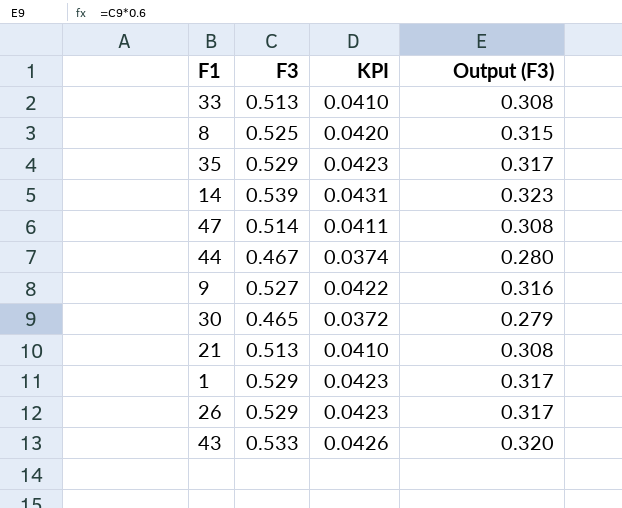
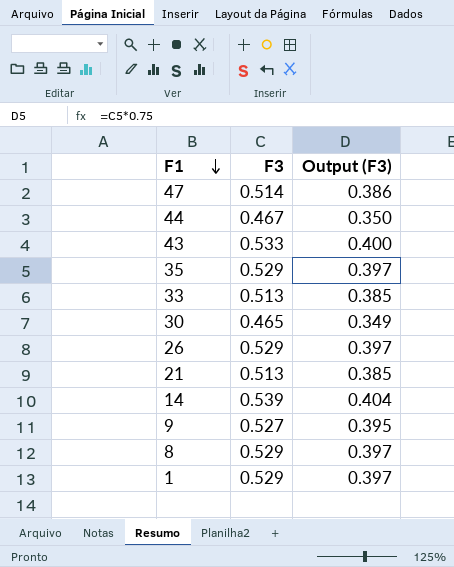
row order: none -> F1 descending
column KPI | formula: [F3] * 0.08 -> none
column Output (F3) | formula: [F3] * 0.6 -> [F3] * 0.75
8 | F3: 0.525 -> 0.529

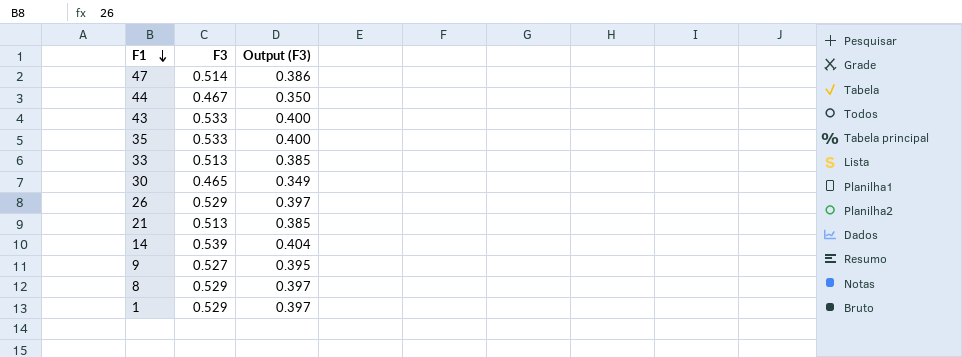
35 | F3: 0.529 -> 0.533
35 | Output (F3): 0.397 -> 0.400

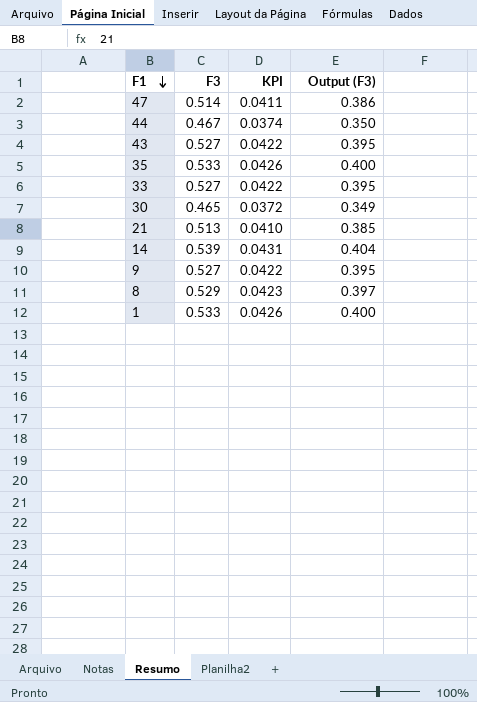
column KPI | formula: none -> [F3] * 0.08
row 26: 0.529 | 0.397 -> none
43 | F3: 0.533 -> 0.527
43 | Output (F3): 0.400 -> 0.395
33 | F3: 0.513 -> 0.527
33 | Output (F3): 0.385 -> 0.395
1 | F3: 0.529 -> 0.533
1 | Output (F3): 0.397 -> 0.400

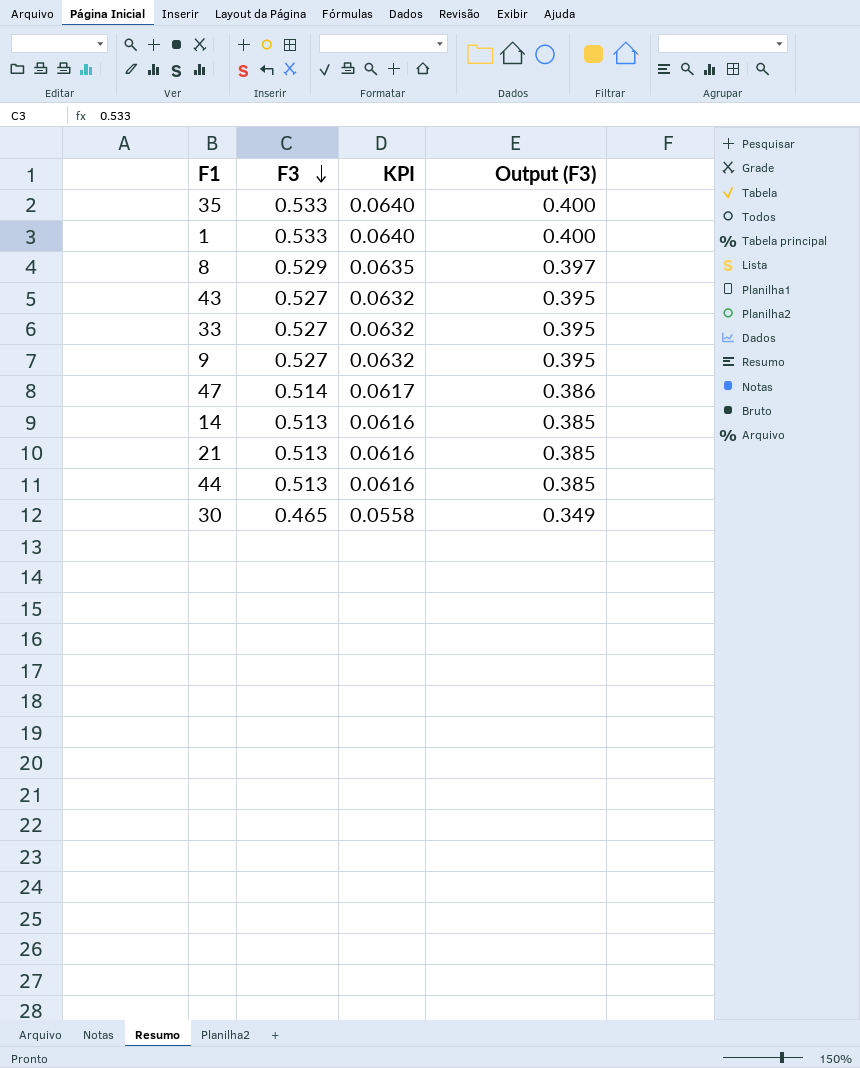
row order: F1 descending -> F3 descending
column KPI | formula: [F3] * 0.08 -> [F3] * 0.12
14 | F3: 0.539 -> 0.513
14 | Output (F3): 0.404 -> 0.385
44 | F3: 0.467 -> 0.513
44 | Output (F3): 0.350 -> 0.385

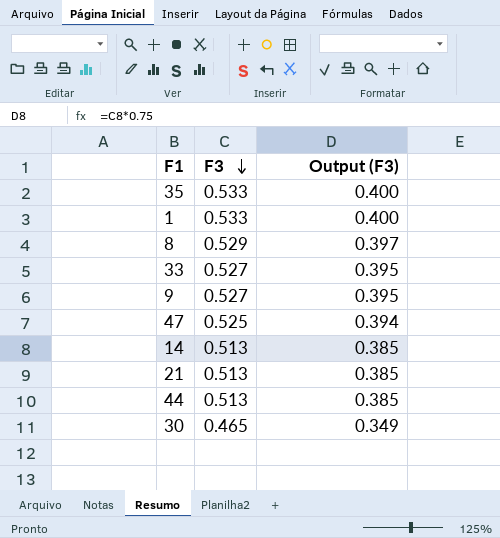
column KPI | formula: [F3] * 0.12 -> none
row 43: 0.527 | 0.0632 | 0.395 -> none
47 | F3: 0.514 -> 0.525
47 | Output (F3): 0.386 -> 0.394

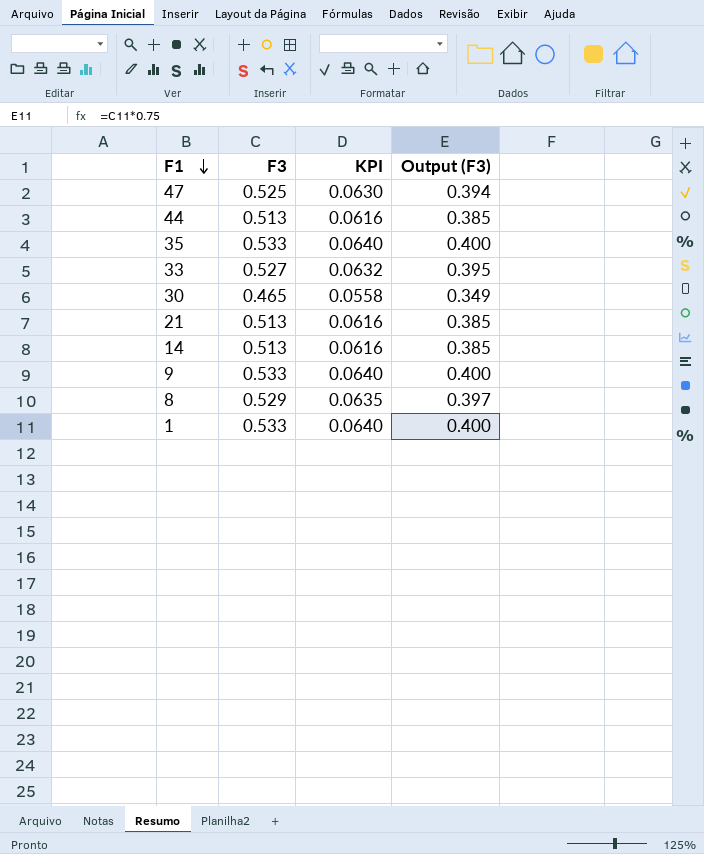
row order: F3 descending -> F1 descending
column KPI | formula: none -> [F3] * 0.12
9 | F3: 0.527 -> 0.533
9 | Output (F3): 0.395 -> 0.400

